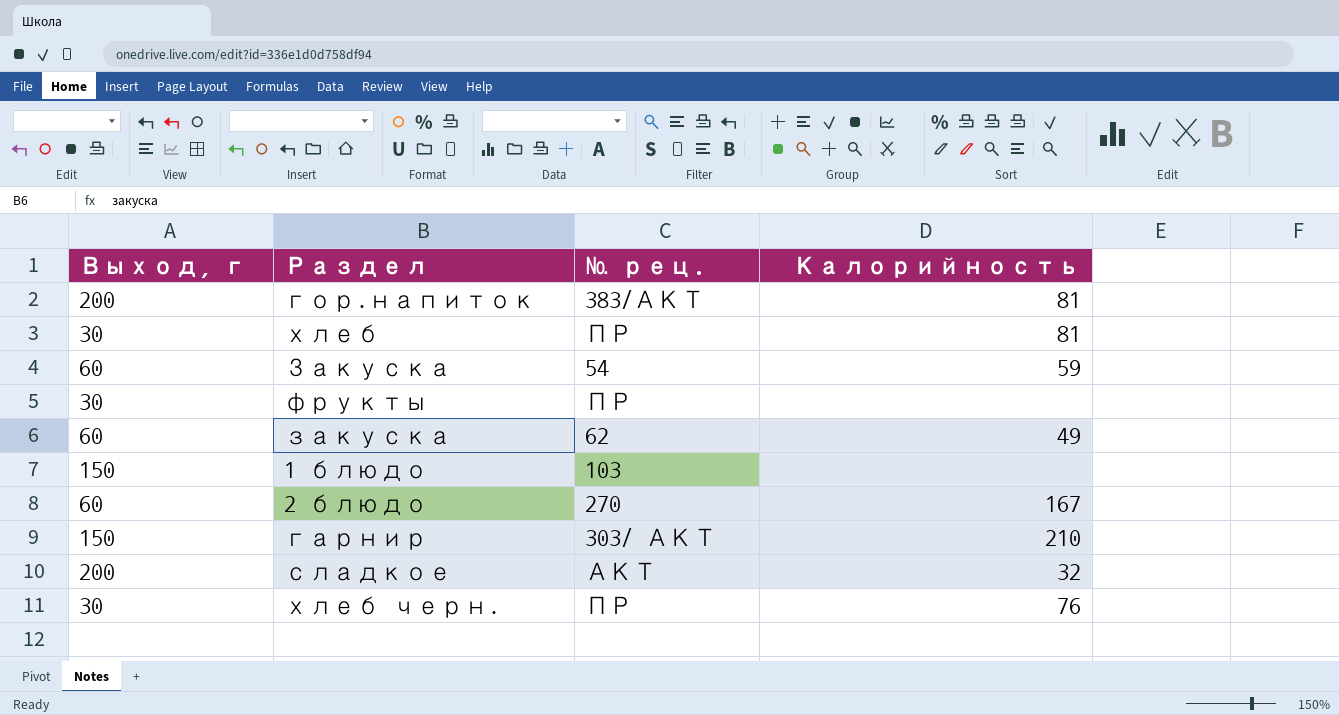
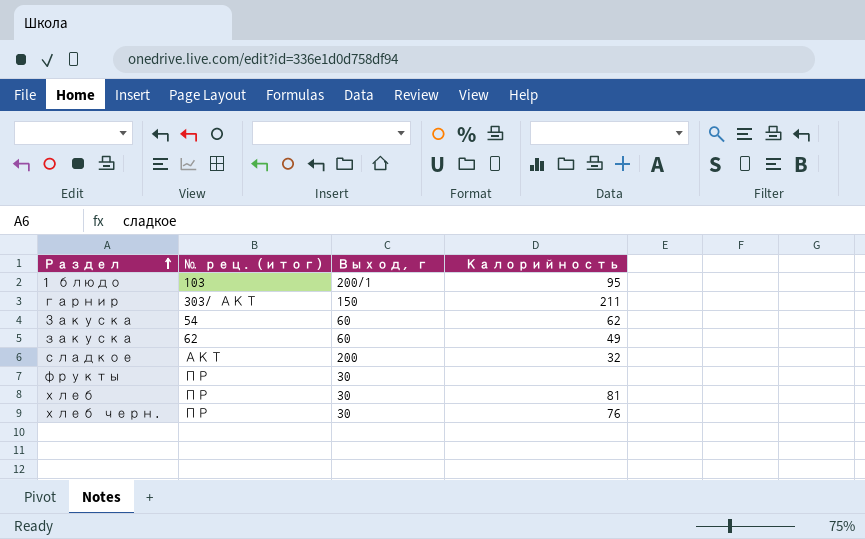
row order: none -> Раздел ascending
column name: № рец. -> № рец. (итог)
column Выход, г | position: 1 -> 3
row гор.напиток: 200 | 383/АКТ | 81 -> none
row 2 блюдо: 60 | 270 | 167 -> none
1 блюдо | Выход, г: 150 -> 200/1
1 блюдо | Калорийность: none -> 95
гарнир | Калорийность: 210 -> 211
Закуска | Калорийность: 59 -> 62

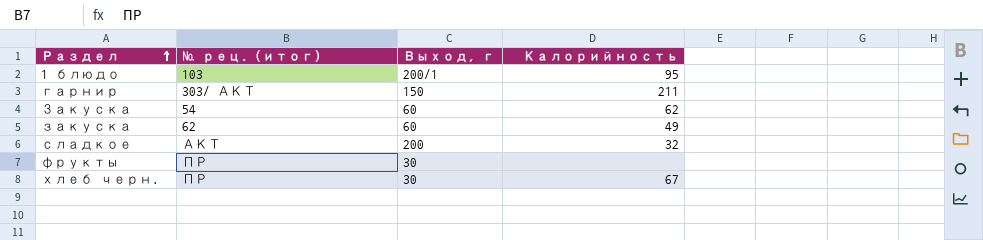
row хлеб: ПР | 30 | 81 -> none
хлеб черн. | Калорийность: 76 -> 67

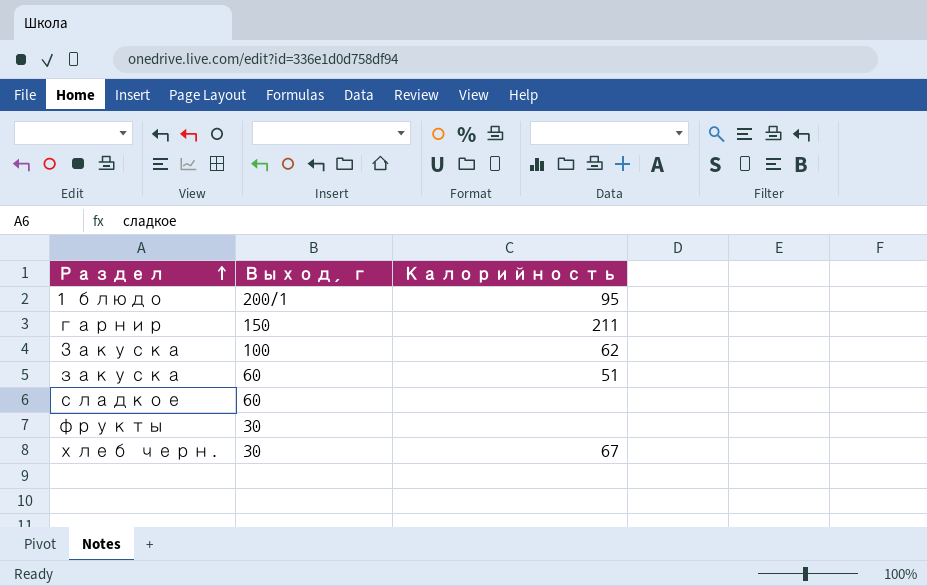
column № рец. (итог) | position: 2 -> none
Закуска | Выход, г: 60 -> 100
закуска | Калорийность: 49 -> 51
сладкое | Выход, г: 200 -> 60
сладкое | Калорийность: 32 -> none

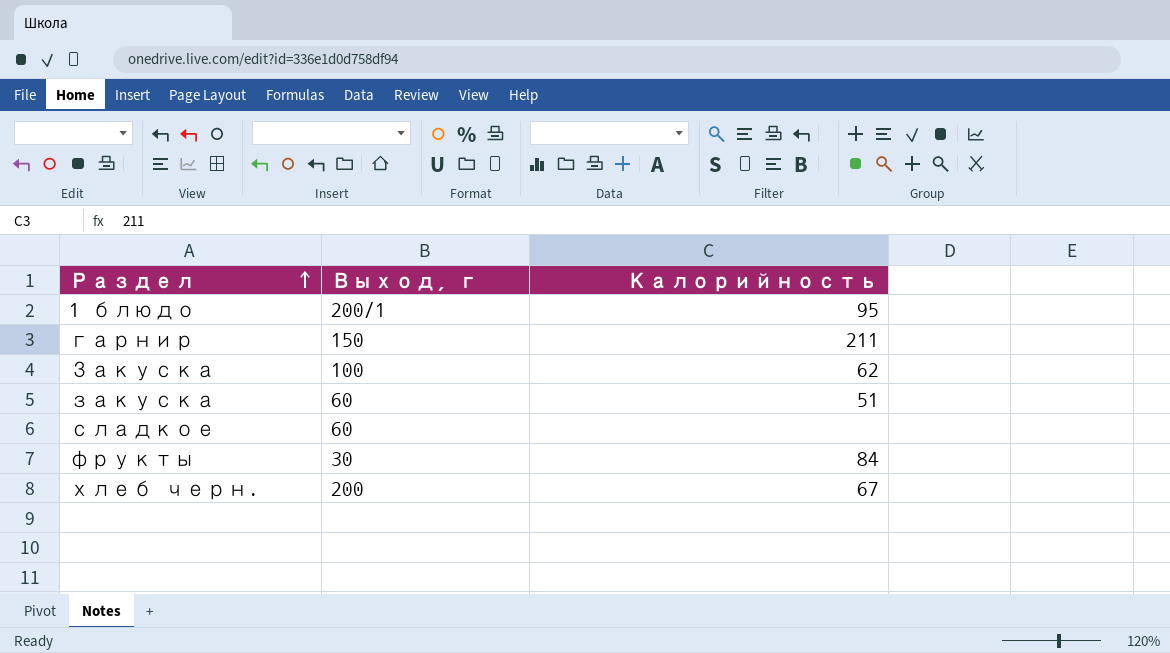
фрукты | Калорийность: none -> 84
хлеб черн. | Выход, г: 30 -> 200

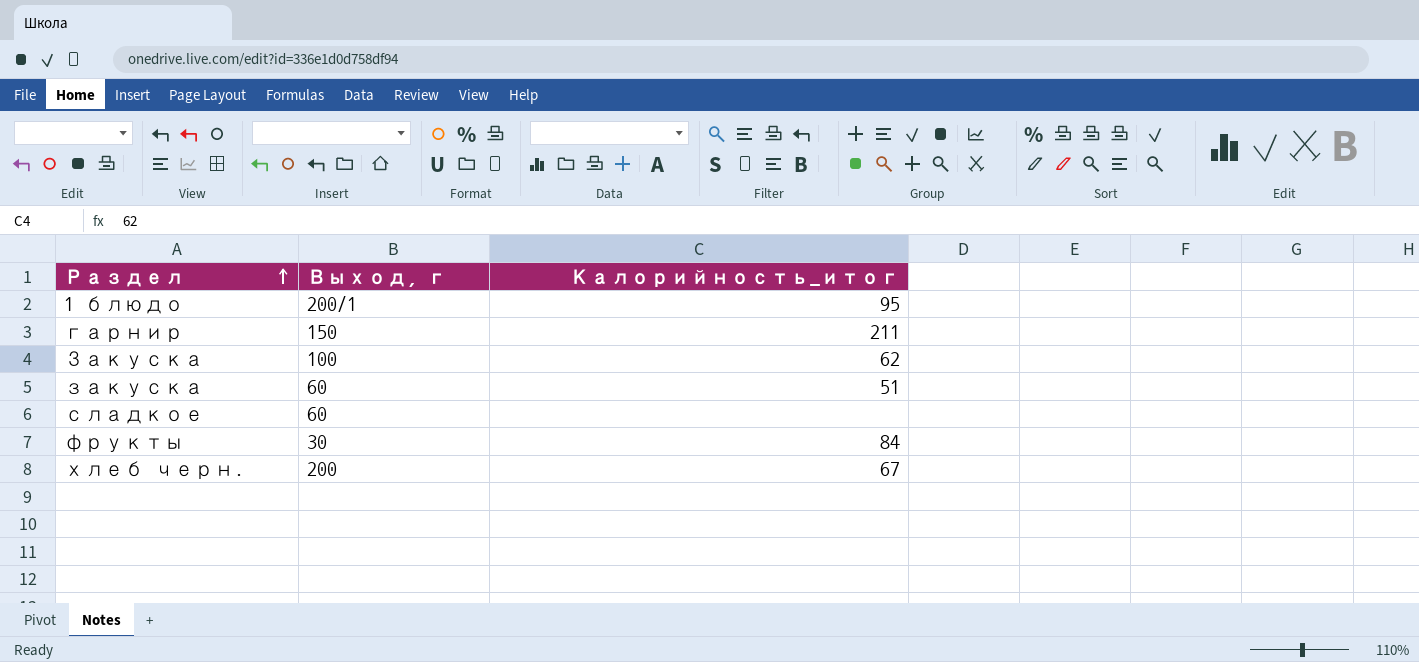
column name: Калорийность -> Калорийность_итог

